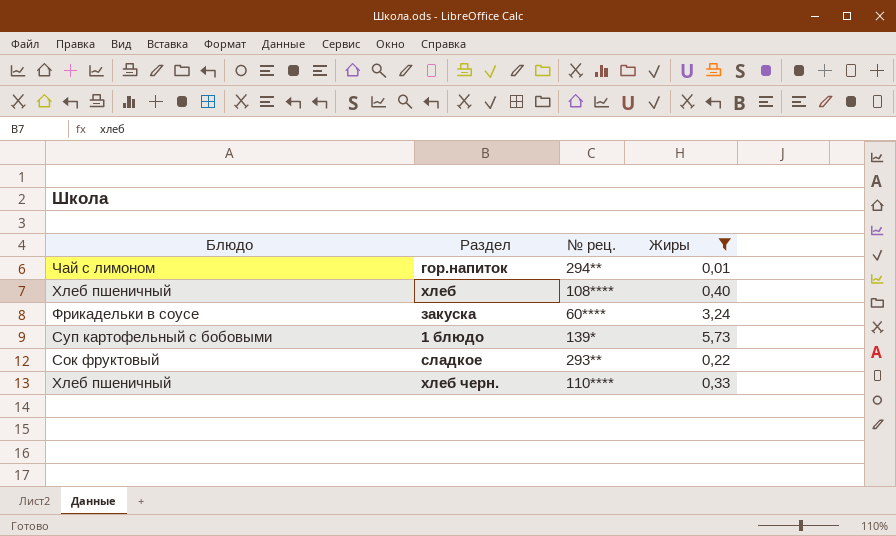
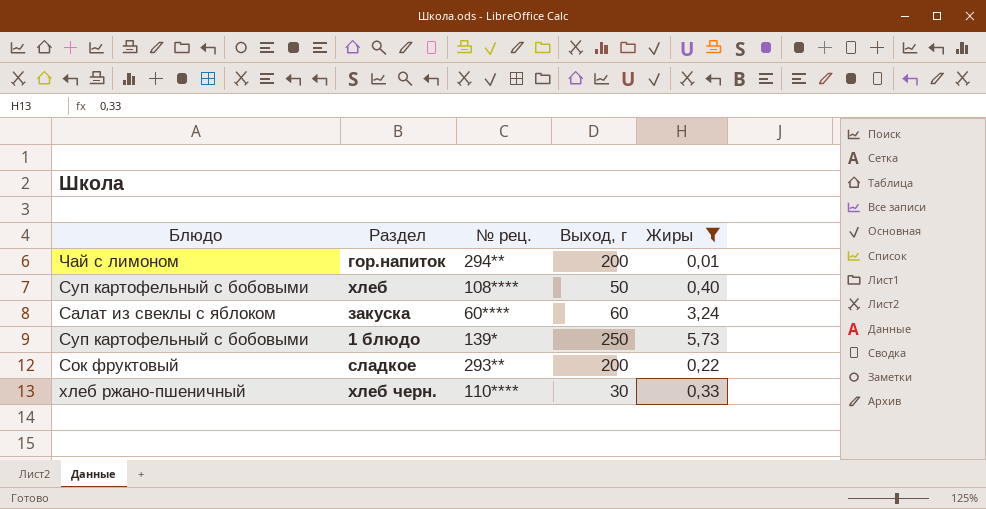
column Выход, г | position: none -> 4
хлеб | Блюдо: Хлеб пшеничный -> Суп картофельный с бобовыми
закуска | Блюдо: Фрикадельки в соусе -> Салат из свеклы с яблоком
хлеб черн. | Блюдо: Хлеб пшеничный -> хлеб ржано-пшеничный

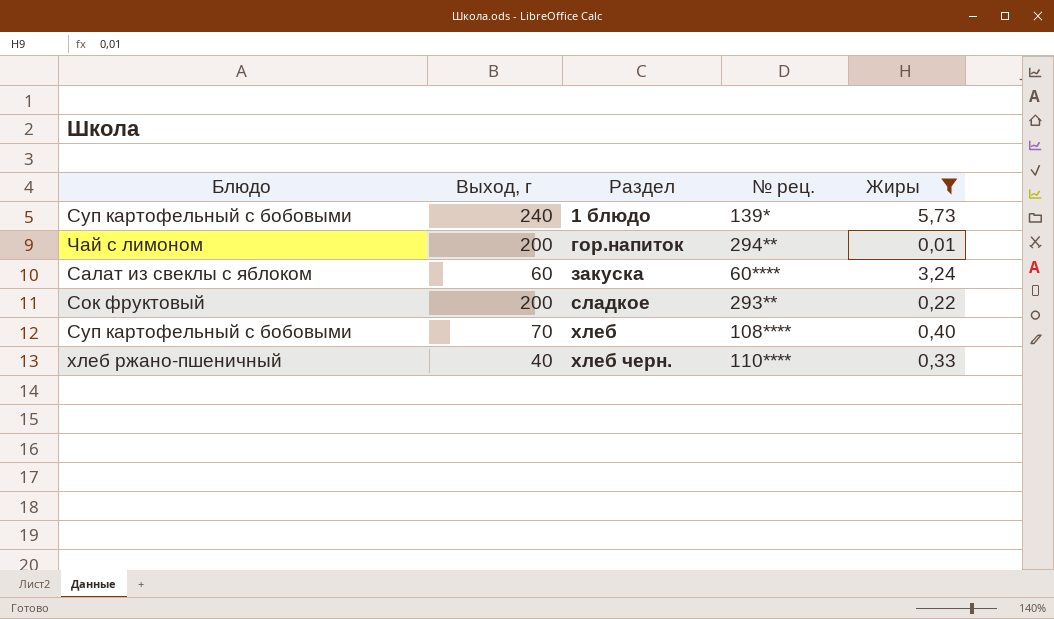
row order: none -> Раздел ascending
column Выход, г | position: 4 -> 2
1 блюдо | Выход, г: 250 -> 240
хлеб | Выход, г: 50 -> 70
хлеб черн. | Выход, г: 30 -> 40

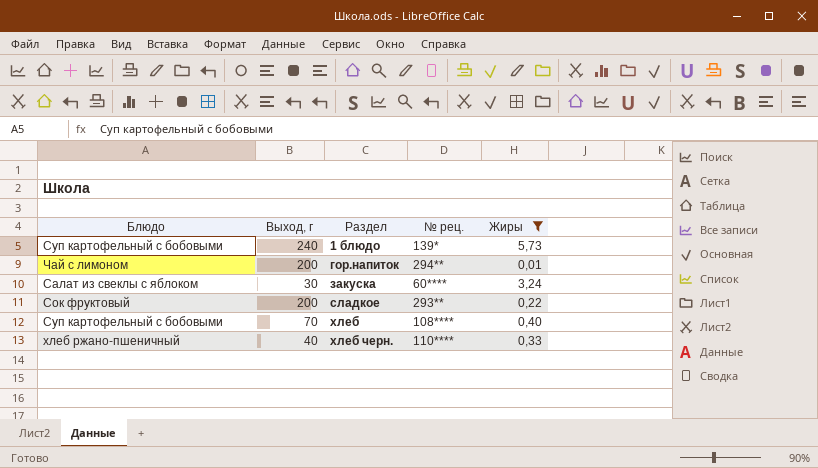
закуска | Выход, г: 60 -> 30

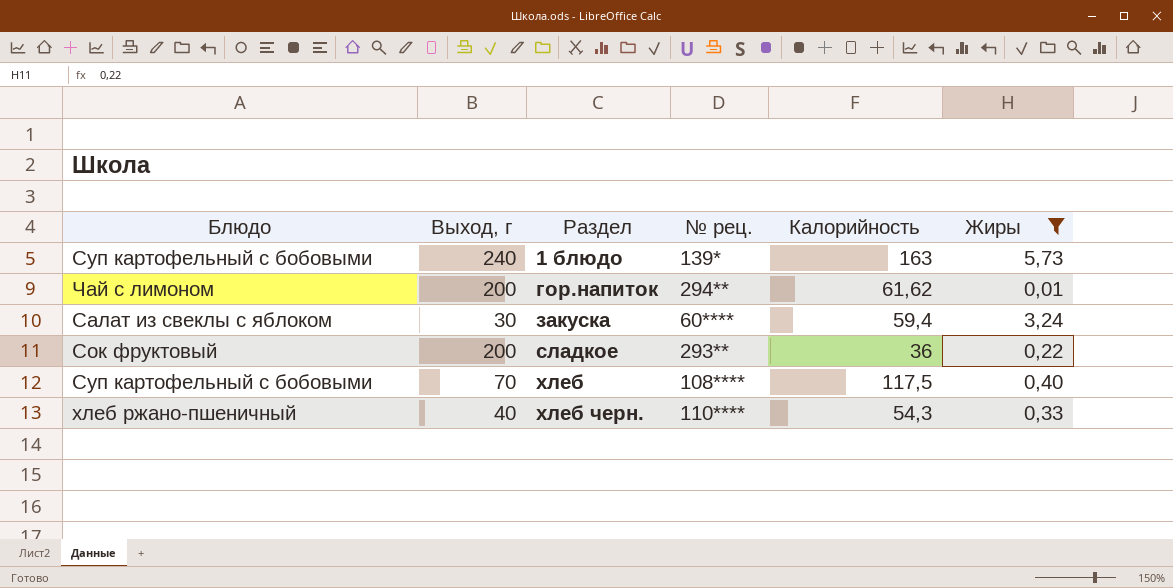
column Калорийность | position: none -> 5

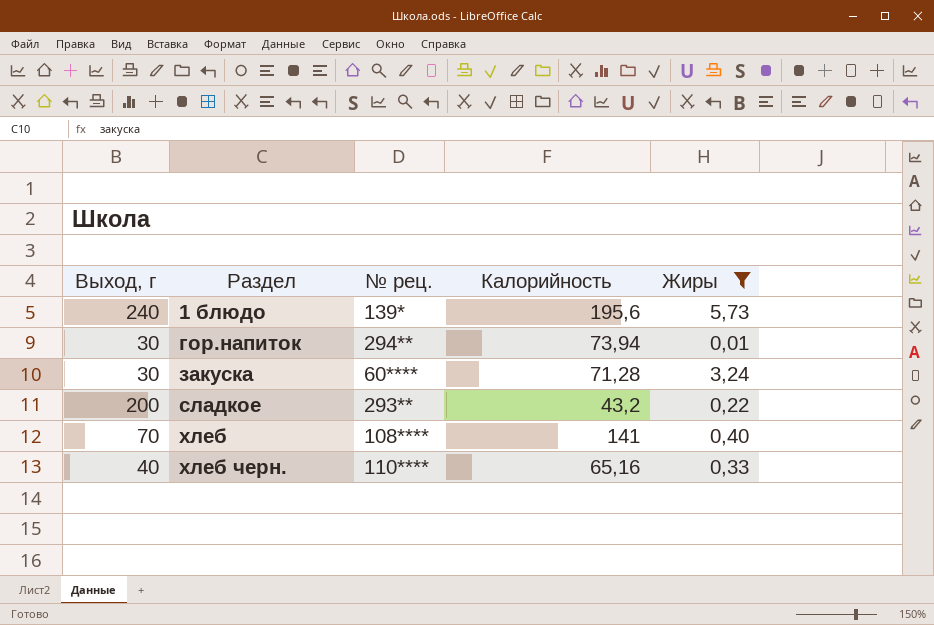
column Блюдо | position: 1 -> none
1 блюдо | Калорийность: 163 -> 195,6
гор.напиток | Выход, г: 200 -> 30
гор.напиток | Калорийность: 61,62 -> 73,94
закуска | Калорийность: 59,4 -> 71,28
сладкое | Калорийность: 36 -> 43,2
хлеб | Калорийность: 117,5 -> 141
хлеб черн. | Калорийность: 54,3 -> 65,16

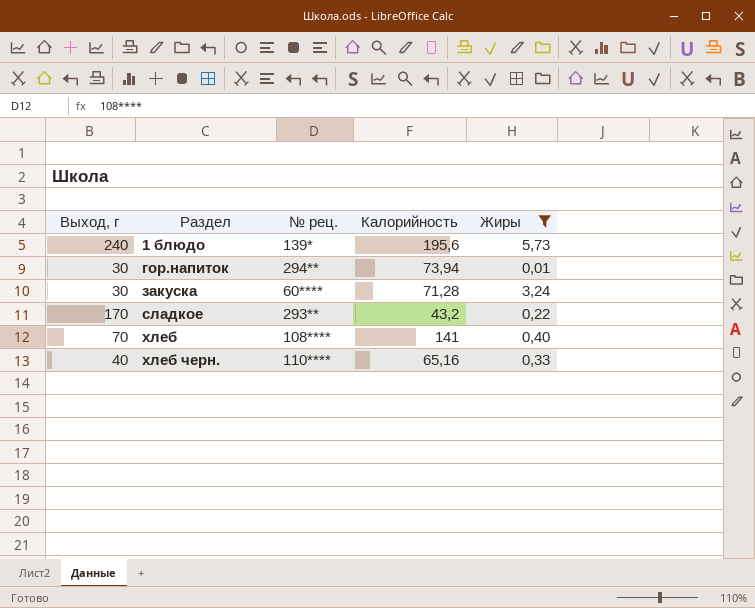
сладкое | Выход, г: 200 -> 170

